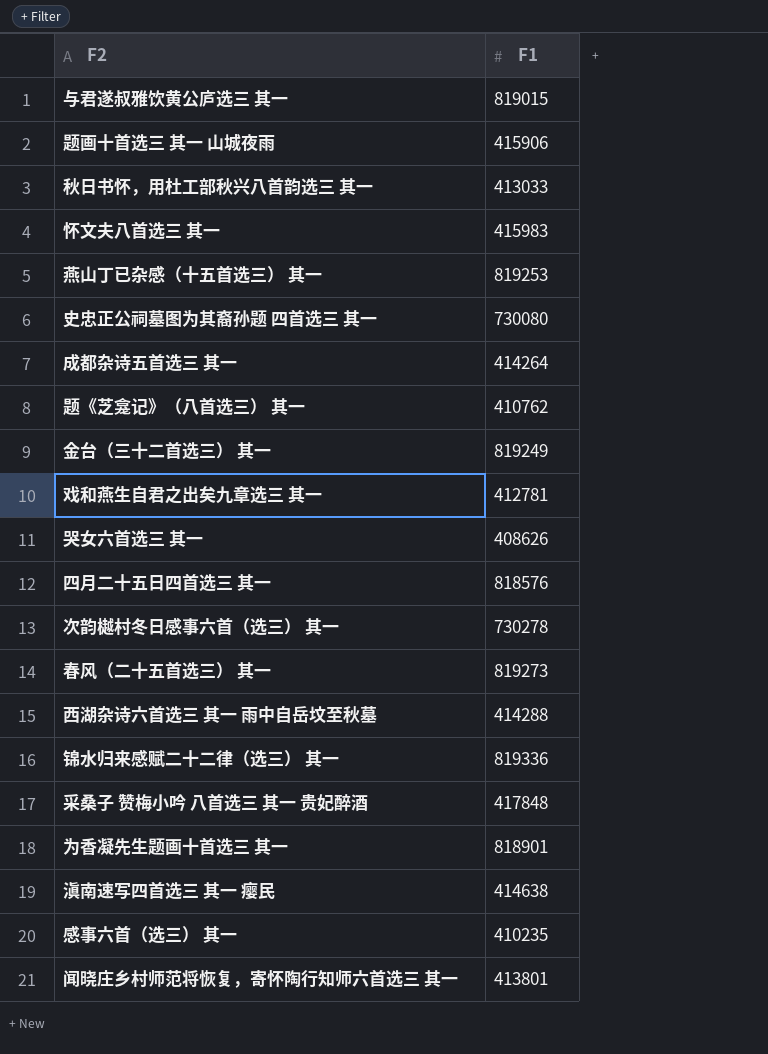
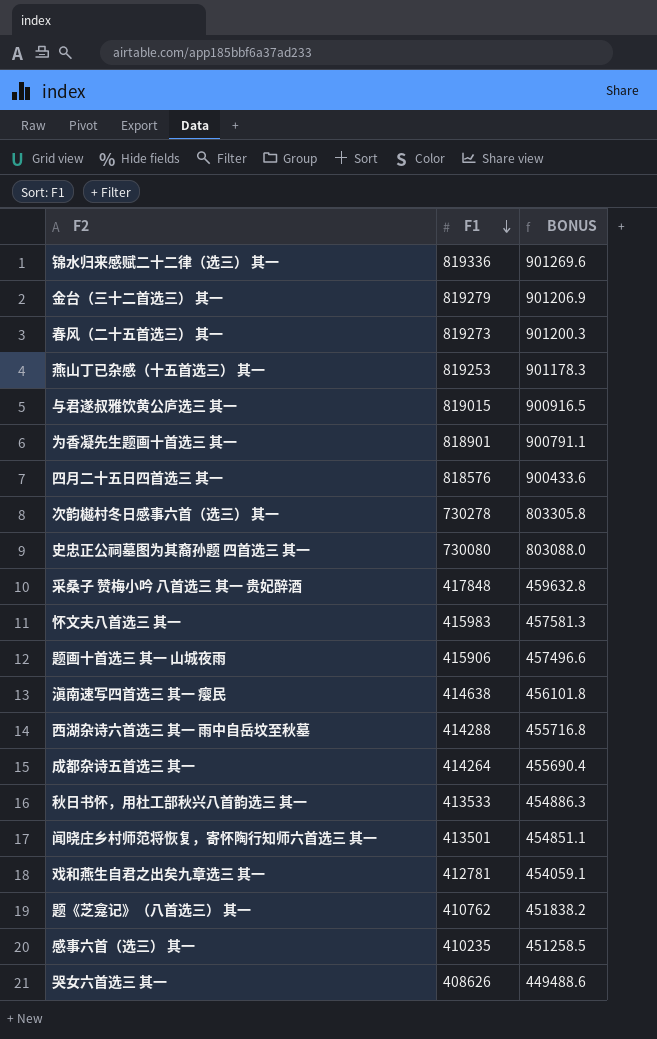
row order: none -> F1 descending
column BONUS | formula: none -> [F1] * 1.1
金台（三十二首选三） 其一 | F1: 819249 -> 819279
秋日书怀，用杜工部秋兴八首韵选三 其一 | F1: 413033 -> 413533
闻晓庄乡村师范将恢复，寄怀陶行知师六首选三 其一 | F1: 413801 -> 413501

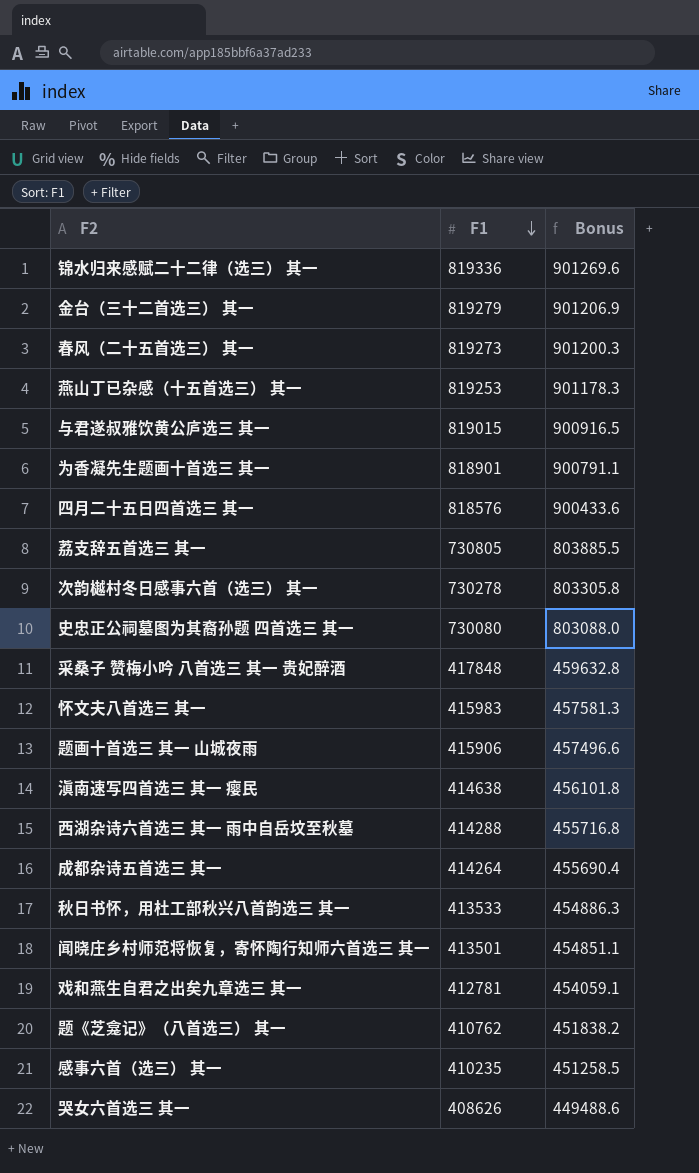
column name: BONUS -> Bonus
row 荔支辞五首选三 其一: none -> 730805 | 803885.5

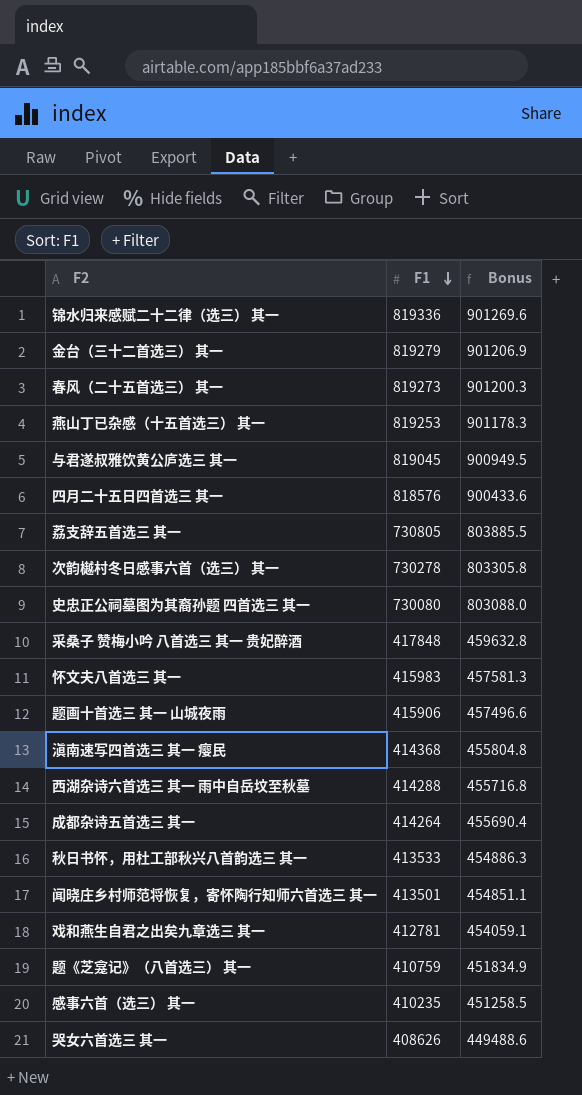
row 为香凝先生题画十首选三 其一: 818901 | 900791.1 -> none
与君遂叔雅饮黄公庐选三 其一 | F1: 819015 -> 819045
与君遂叔雅饮黄公庐选三 其一 | Bonus: 900916.5 -> 900949.5
滇南速写四首选三 其一 瘿民 | F1: 414638 -> 414368
滇南速写四首选三 其一 瘿民 | Bonus: 456101.8 -> 455804.8
题《芝龛记》（八首选三） 其一 | F1: 410762 -> 410759
题《芝龛记》（八首选三） 其一 | Bonus: 451838.2 -> 451834.9

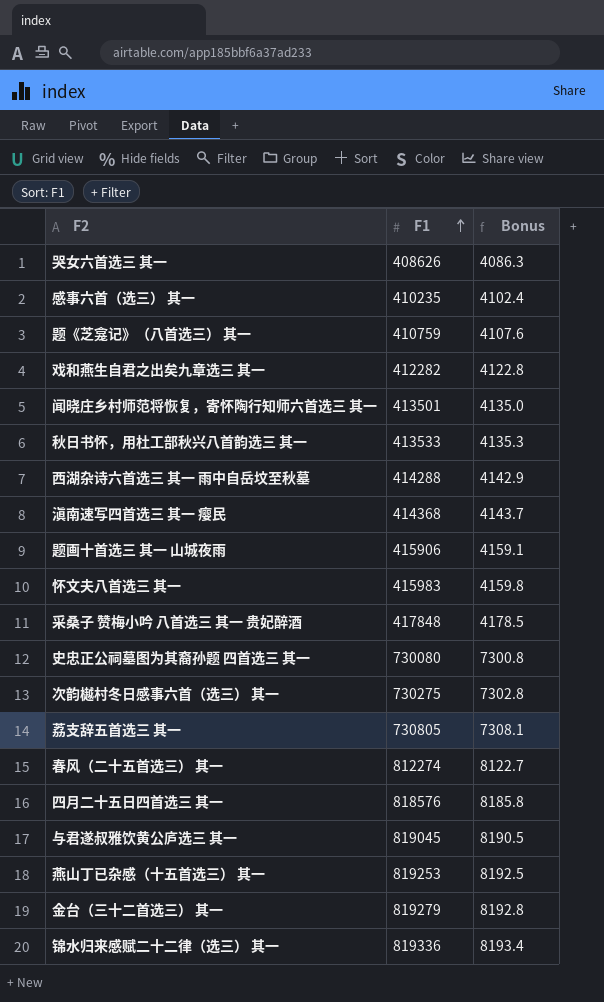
row order: F1 descending -> F1 ascending
column Bonus | formula: [F1] * 1.1 -> [F1] * 0.01
row 成都杂诗五首选三 其一: 414264 | 455690.4 -> none
戏和燕生自君之出矣九章选三 其一 | F1: 412781 -> 412282
次韵樾村冬日感事六首（选三） 其一 | F1: 730278 -> 730275
春风（二十五首选三） 其一 | F1: 819273 -> 812274

